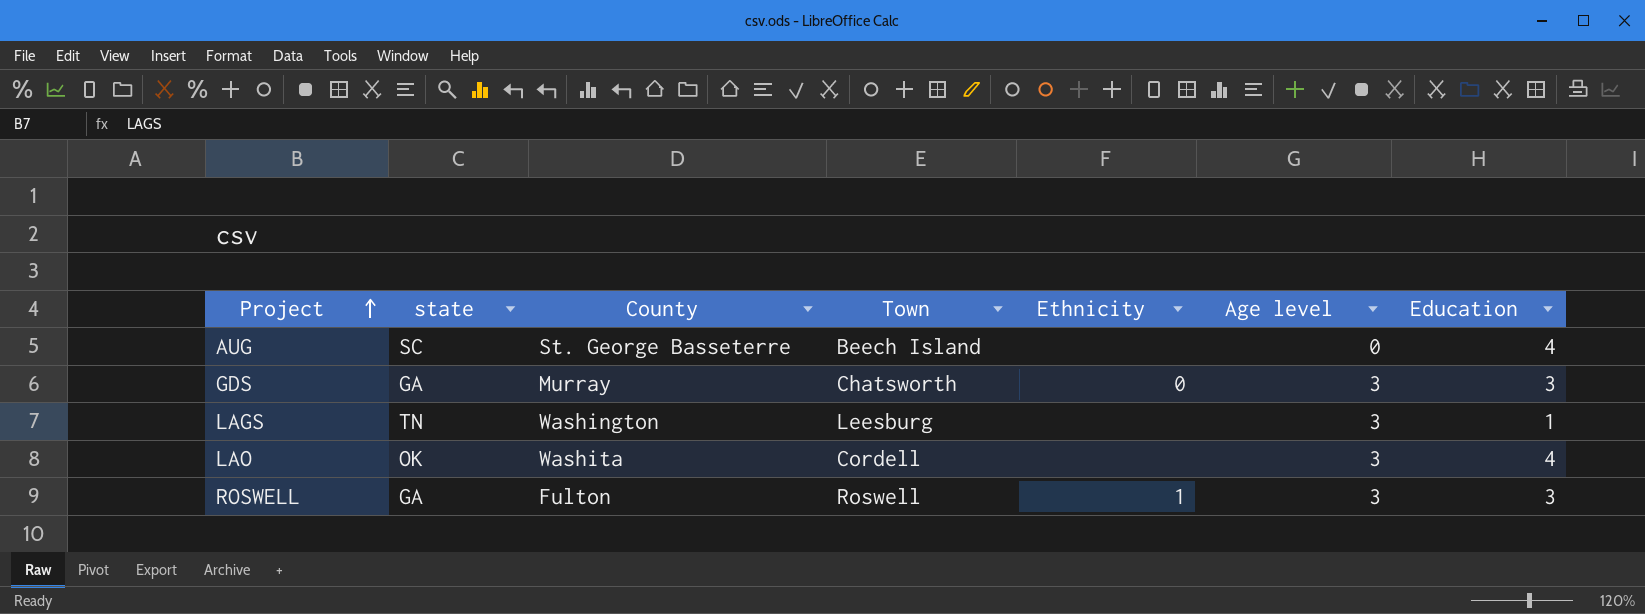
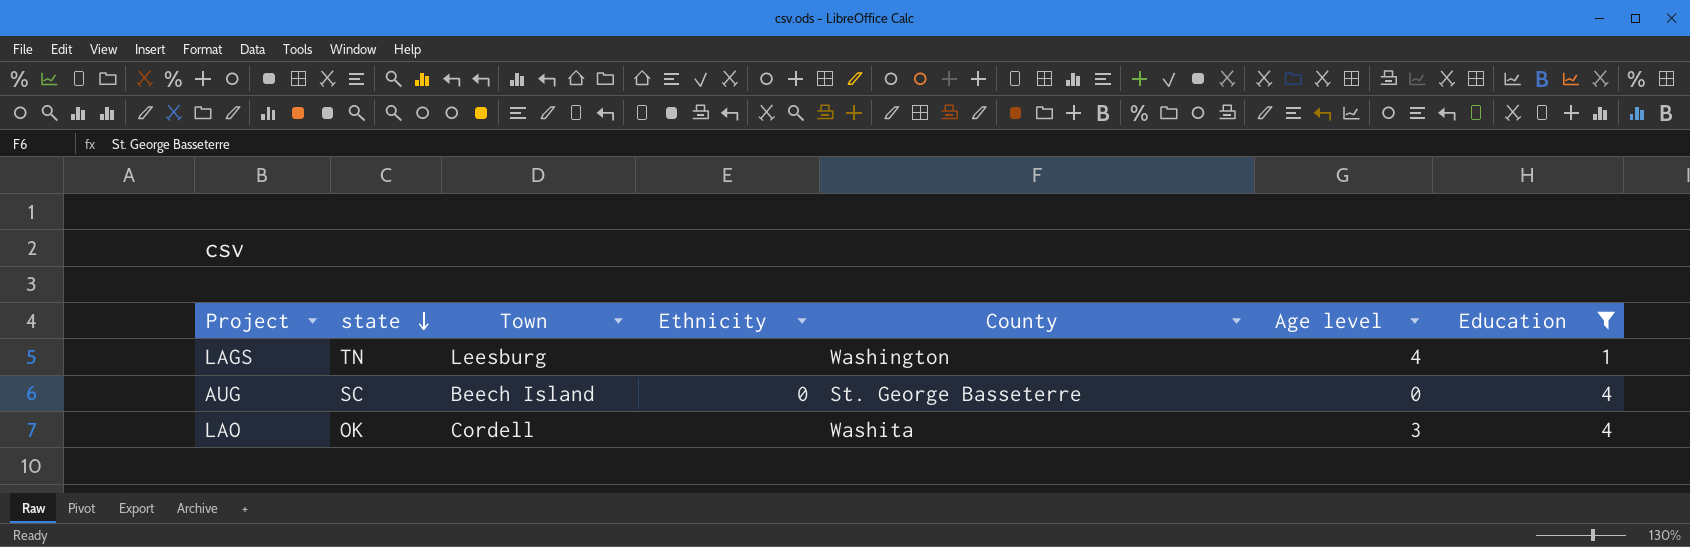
filter: none -> Education != 3
row order: Project ascending -> state descending
column County | position: 3 -> 5
LAGS | Age level: 3 -> 4
AUG | Ethnicity: none -> 0

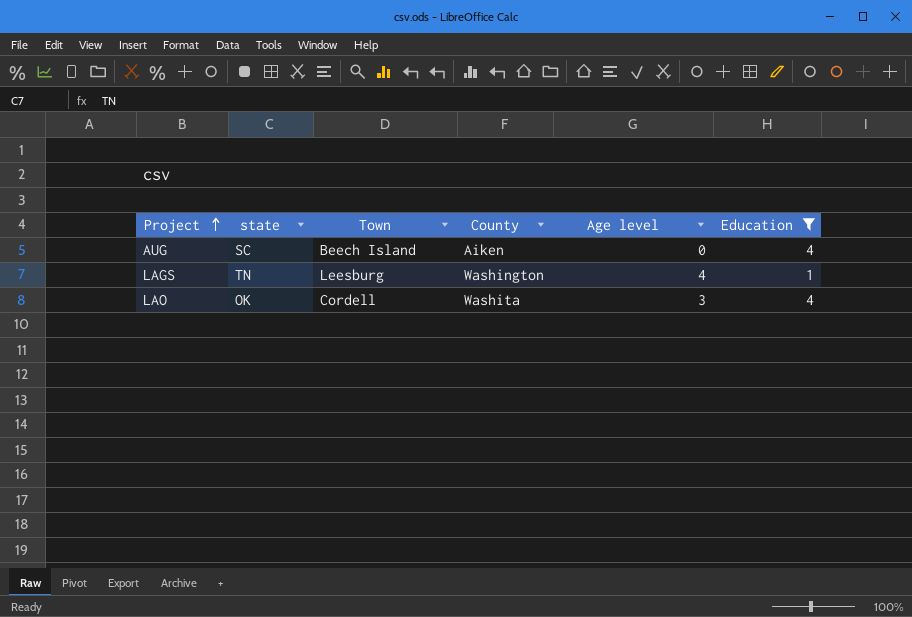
row order: state descending -> Project ascending
column Ethnicity | position: 4 -> none
AUG | County: St. George Basseterre -> Aiken

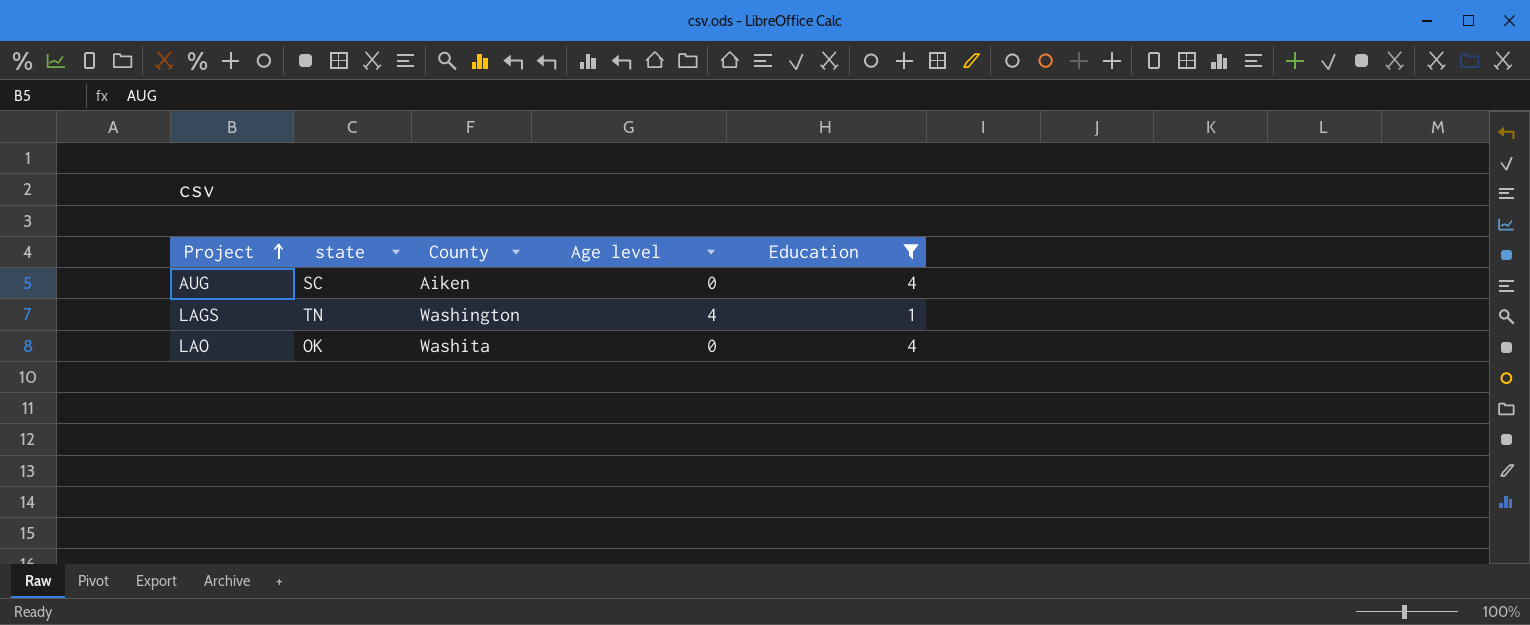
column Town | position: 3 -> none
LAO | Age level: 3 -> 0

